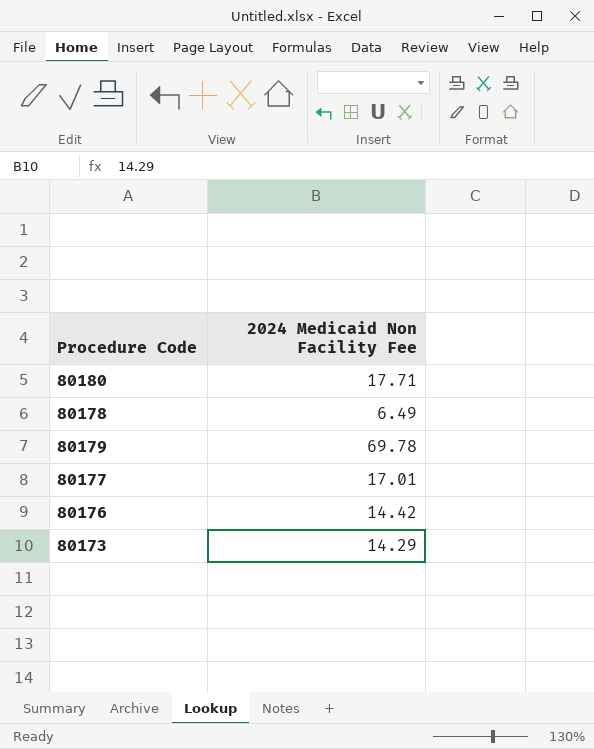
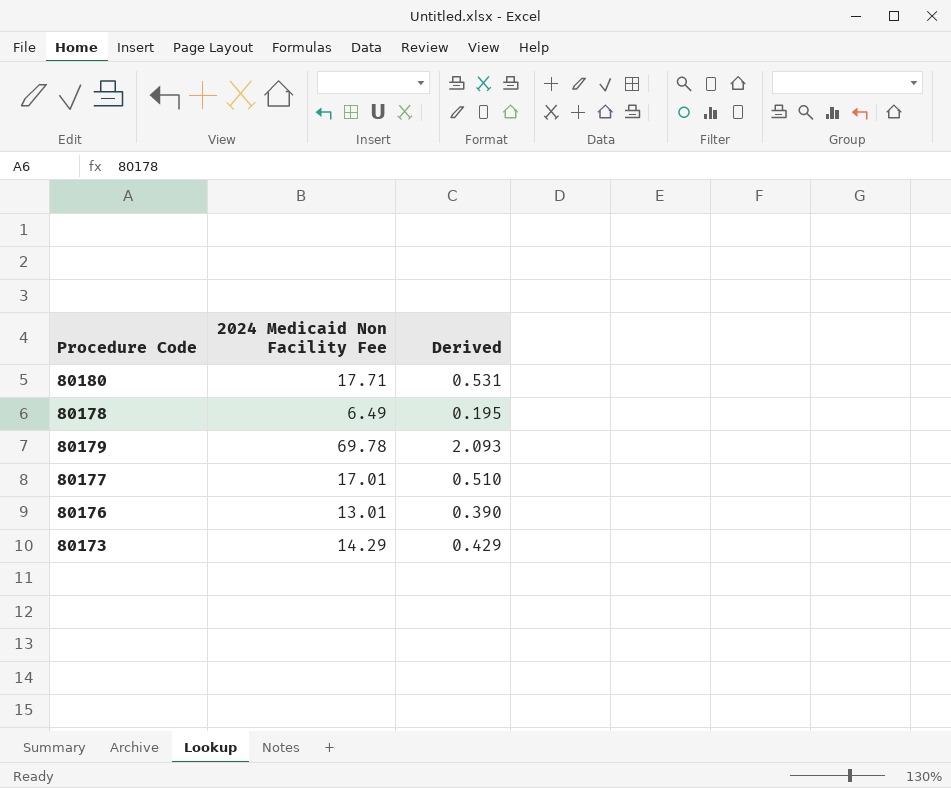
column Derived | formula: none -> [2024 Medicaid Non Facility Fee] * 0.03
80176 | 2024 Medicaid Non Facility Fee: 14.42 -> 13.01

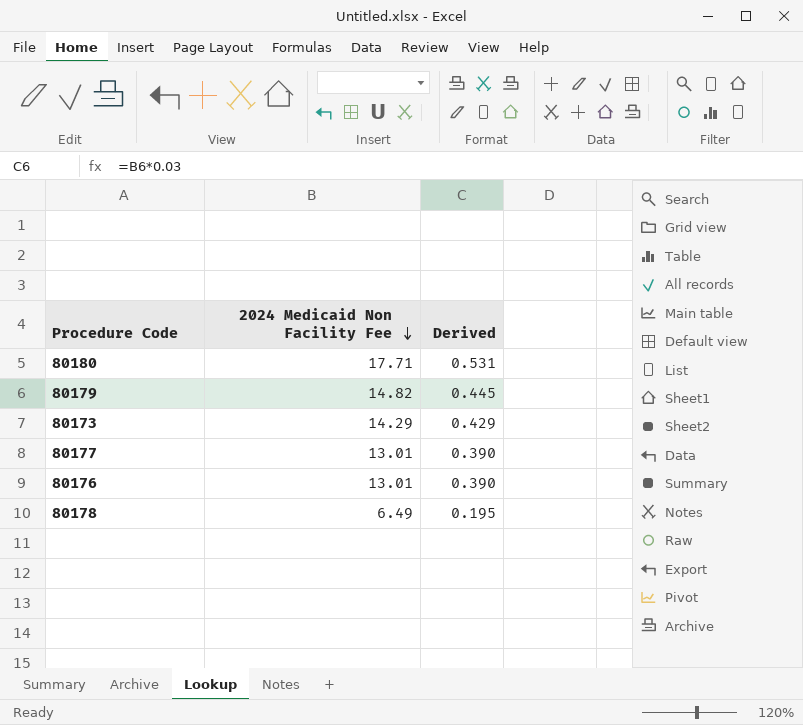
row order: none -> 2024 Medicaid Non Facility Fee descending
80179 | 2024 Medicaid Non Facility Fee: 69.78 -> 14.82
80179 | Derived: 2.093 -> 0.445
80177 | 2024 Medicaid Non Facility Fee: 17.01 -> 13.01
80177 | Derived: 0.510 -> 0.390

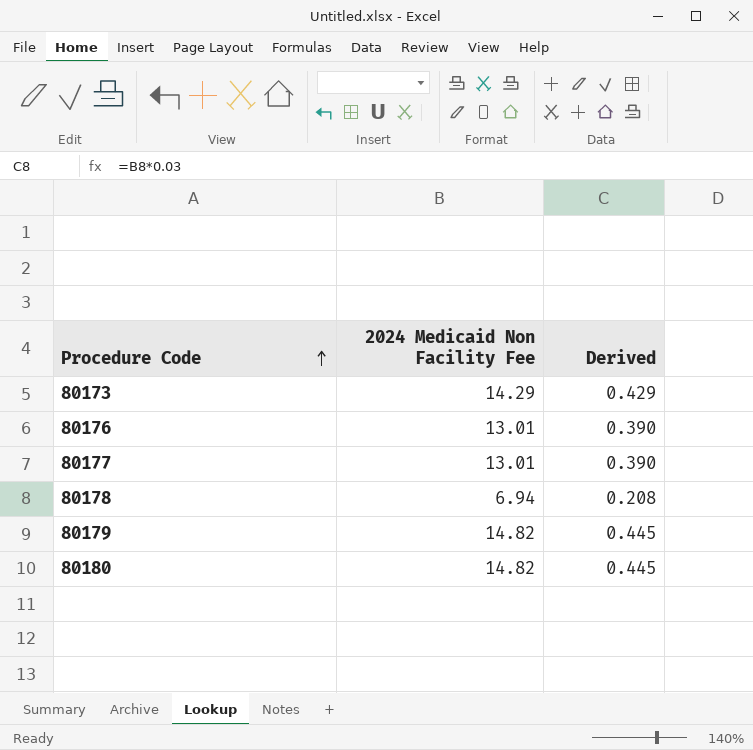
row order: 2024 Medicaid Non Facility Fee descending -> Procedure Code ascending
80178 | 2024 Medicaid Non Facility Fee: 6.49 -> 6.94
80178 | Derived: 0.195 -> 0.208
80180 | 2024 Medicaid Non Facility Fee: 17.71 -> 14.82
80180 | Derived: 0.531 -> 0.445

